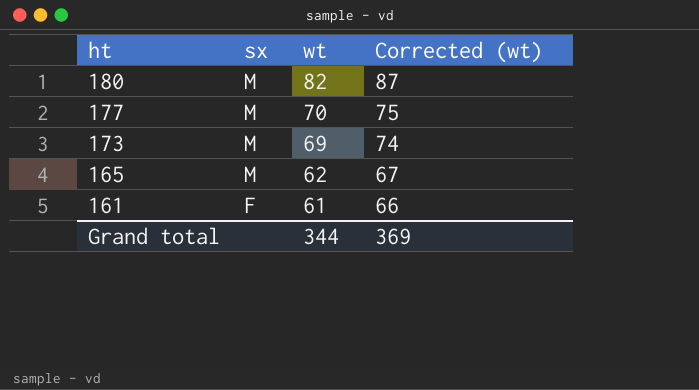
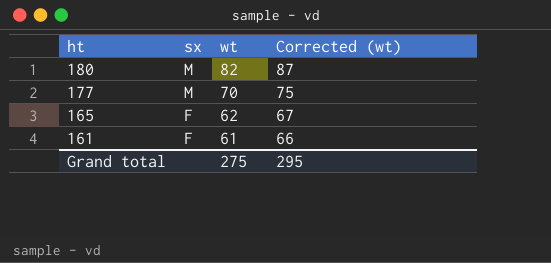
row 173: M | 69 | 74 -> none
165 | sx: M -> F
Grand total | wt: 344 -> 275
Grand total | Corrected (wt): 369 -> 295

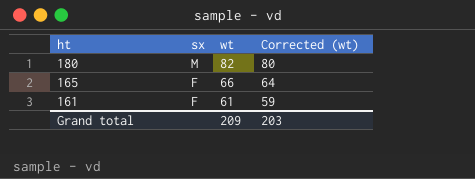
column Corrected (wt) | formula: [wt] + 5 -> [wt] - 2
row 177: M | 70 | 75 -> none
165 | wt: 62 -> 66
Grand total | wt: 275 -> 209
Grand total | Corrected (wt): 295 -> 203

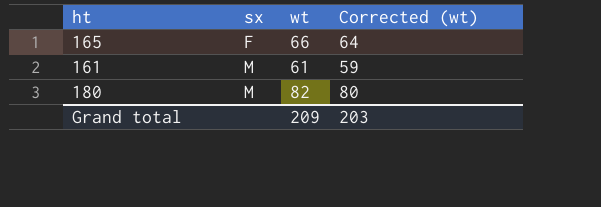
row order: ht descending -> sx ascending
161 | sx: F -> M

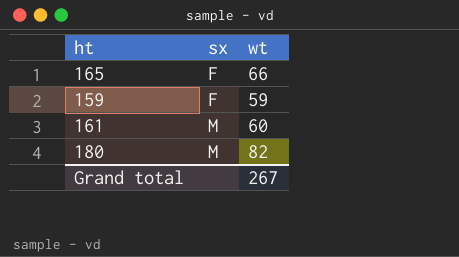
column Corrected (wt) | formula: [wt] - 2 -> none
row 159: none -> F | 59
161 | wt: 61 -> 60
Grand total | wt: 209 -> 267

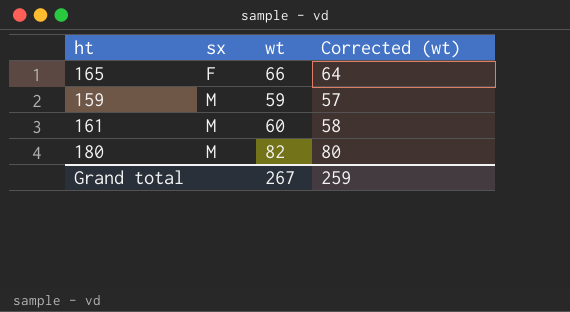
column Corrected (wt) | formula: none -> [wt] - 2
159 | sx: F -> M

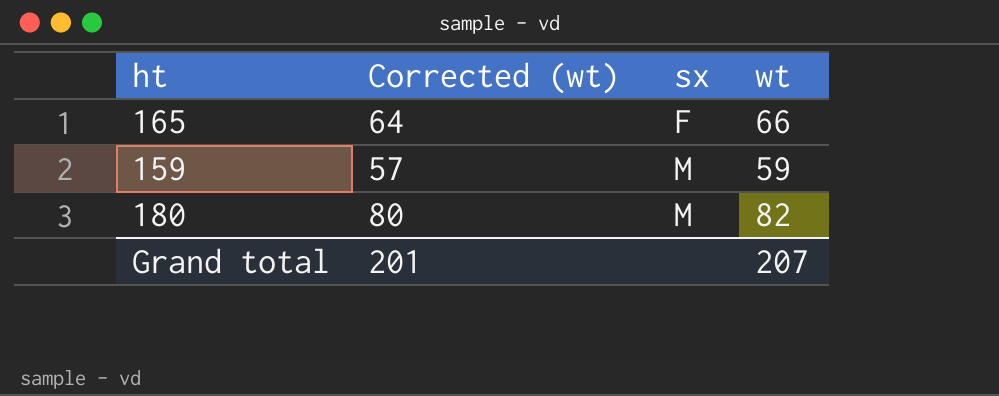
column Corrected (wt) | position: 4 -> 2
row 161: M | 60 | 58 -> none
Grand total | Corrected (wt): 259 -> 201
Grand total | wt: 267 -> 207

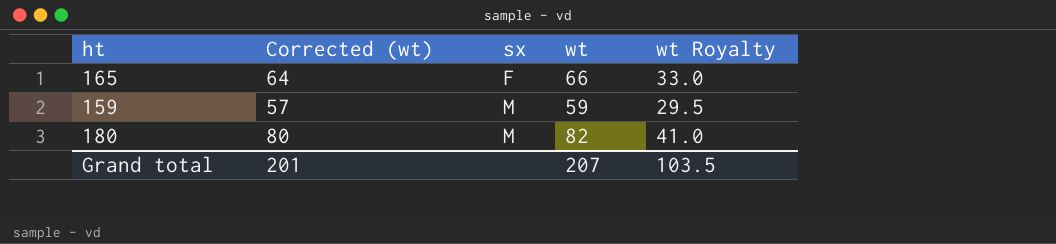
column wt Royalty | formula: none -> [wt] * 0.5

